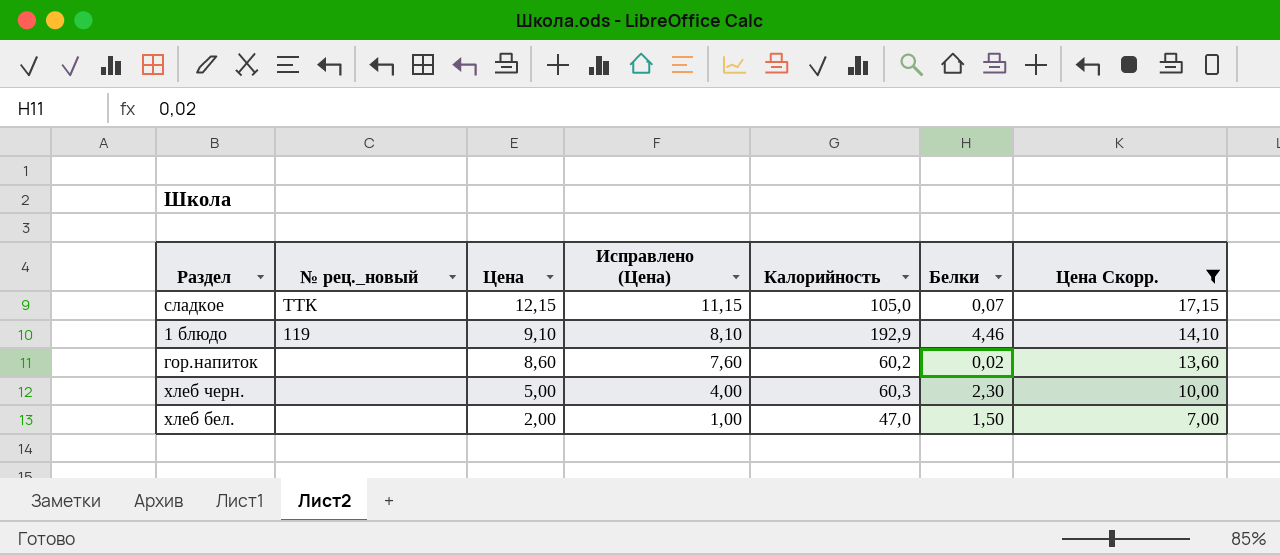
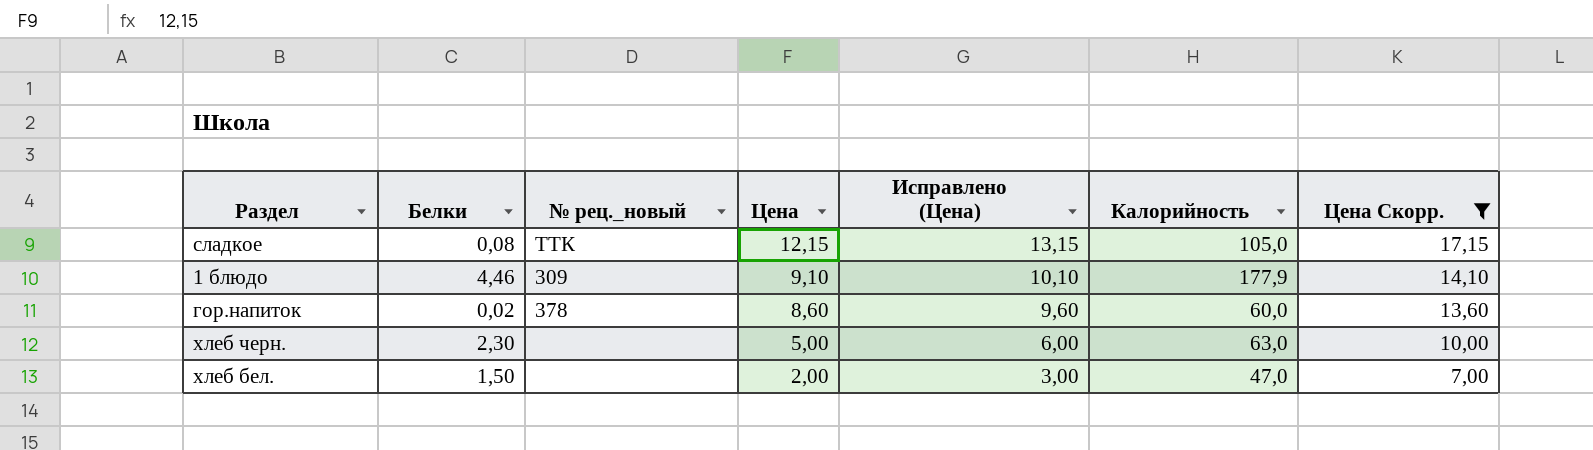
column Белки | position: 6 -> 2
column Исправлено (Цена) | formula: [Цена] - 1 -> [Цена] + 1
сладкое | Белки: 0,07 -> 0,08
1 блюдо | № рец._новый: 119 -> 309
1 блюдо | Калорийность: 192,9 -> 177,9
гор.напиток | № рец._новый: none -> 378
гор.напиток | Калорийность: 60,2 -> 60,0
хлеб черн. | Калорийность: 60,3 -> 63,0

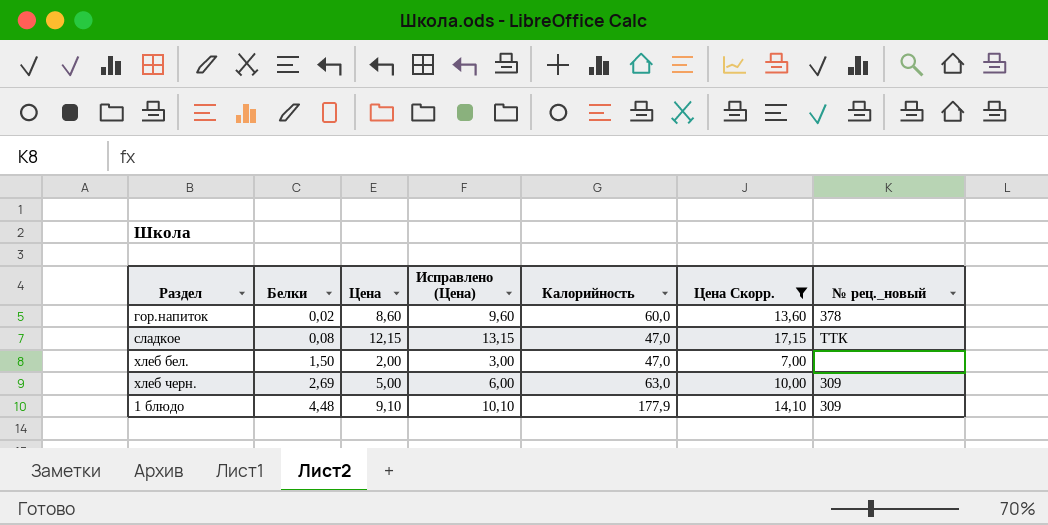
row order: Цена descending -> Белки ascending
column № рец._новый | position: 3 -> 7
сладкое | Калорийность: 105,0 -> 47,0
хлеб черн. | Белки: 2,30 -> 2,69
хлеб черн. | № рец._новый: none -> 309
1 блюдо | Белки: 4,46 -> 4,48

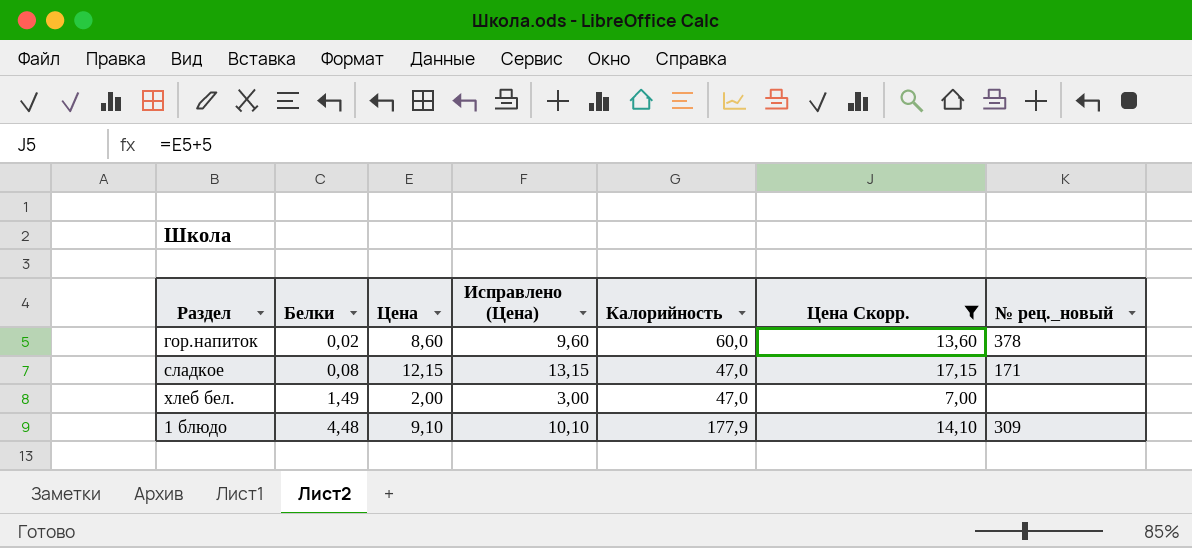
row хлеб черн.: 2,69 | 5,00 | 6,00 | 63,0 | 10,00 | 309 -> none
сладкое | № рец._новый: ТТК -> 171
хлеб бел. | Белки: 1,50 -> 1,49

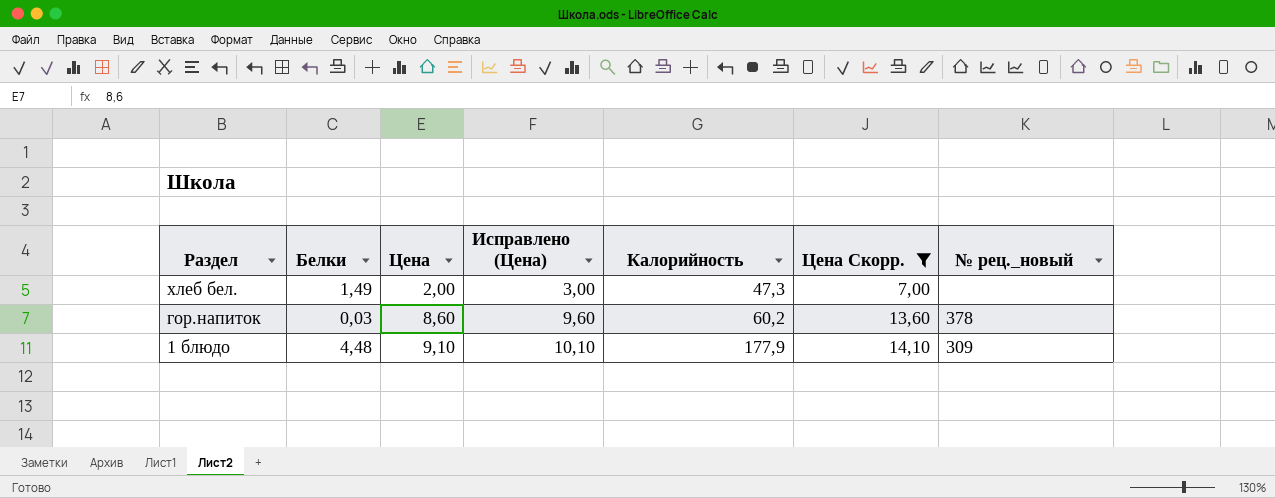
row order: Белки ascending -> Раздел descending
row сладкое: 0,08 | 12,15 | 13,15 | 47,0 | 17,15 | 171 -> none
хлеб бел. | Калорийность: 47,0 -> 47,3
гор.напиток | Белки: 0,02 -> 0,03
гор.напиток | Калорийность: 60,0 -> 60,2

